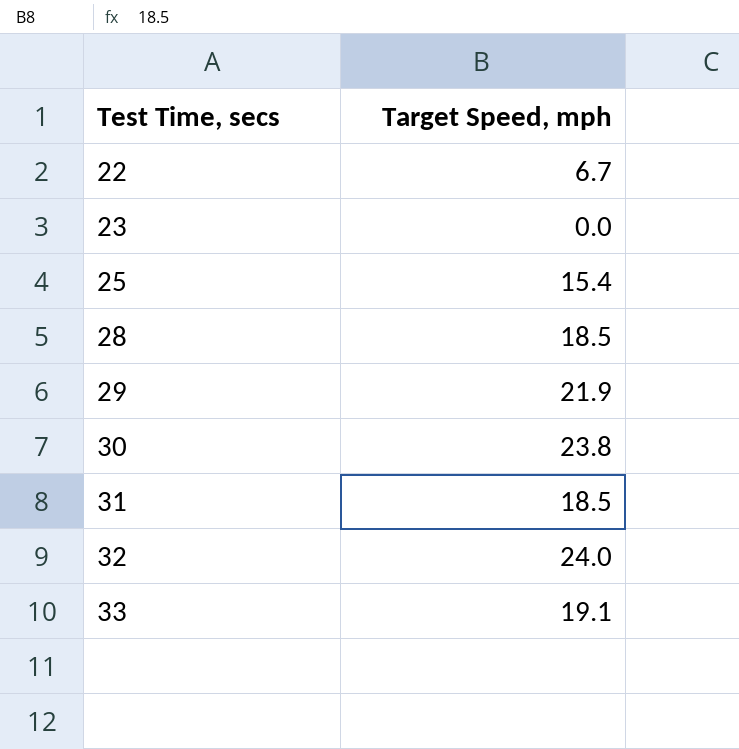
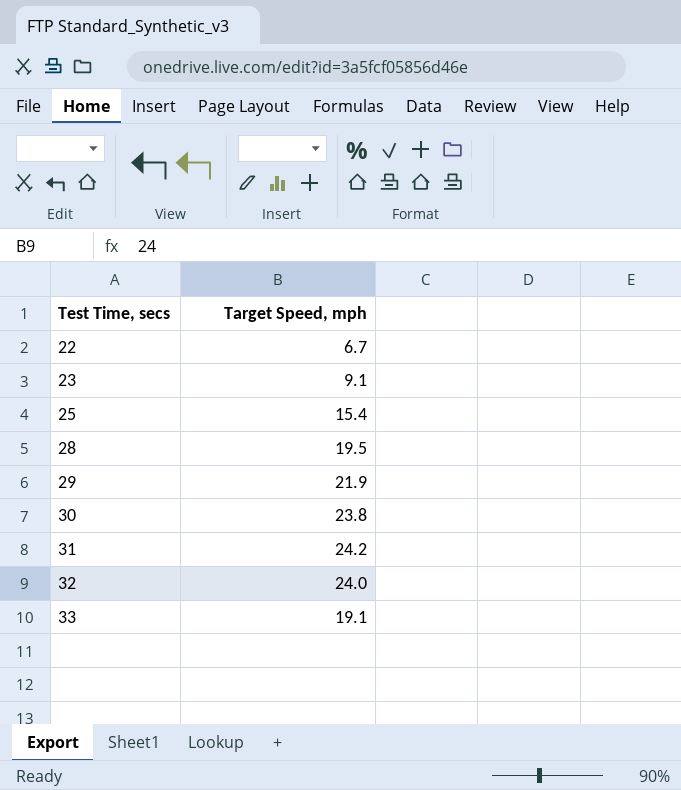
23 | Target Speed, mph: 0.0 -> 9.1
28 | Target Speed, mph: 18.5 -> 19.5
31 | Target Speed, mph: 18.5 -> 24.2

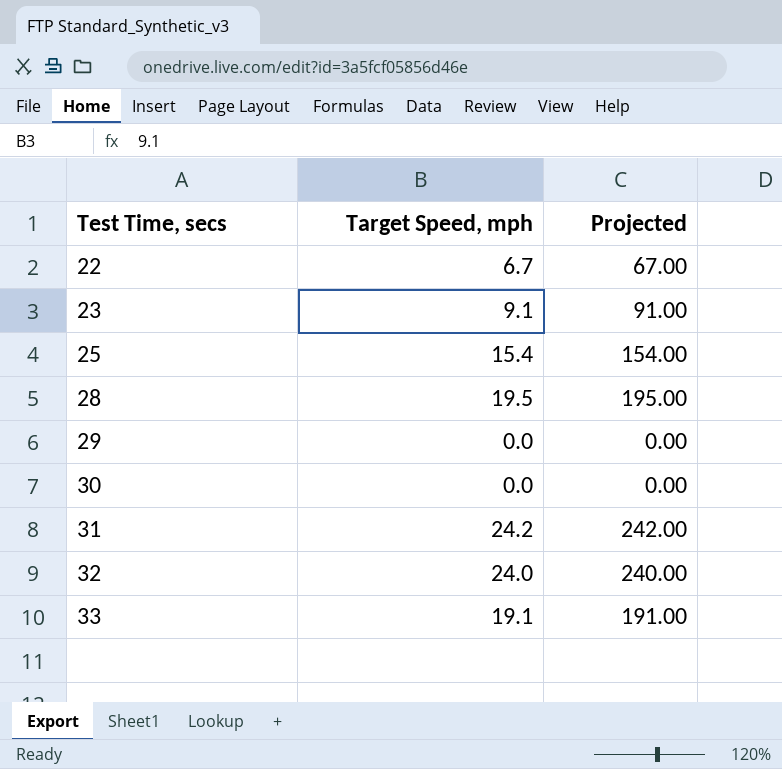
column Projected | formula: none -> [Target Speed, mph] * 10
29 | Target Speed, mph: 21.9 -> 0.0
30 | Target Speed, mph: 23.8 -> 0.0

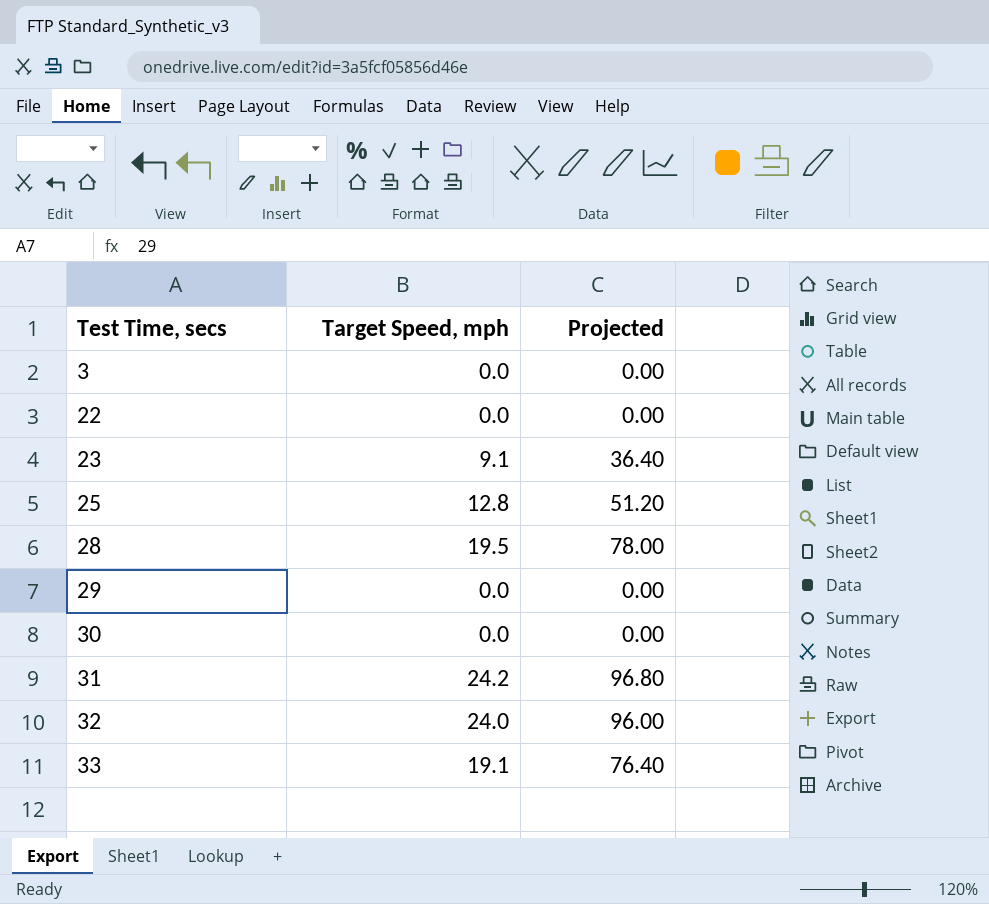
column Projected | formula: [Target Speed, mph] * 10 -> [Target Speed, mph] * 4
row 3: none -> 0.0 | 0.00
22 | Target Speed, mph: 6.7 -> 0.0
25 | Target Speed, mph: 15.4 -> 12.8

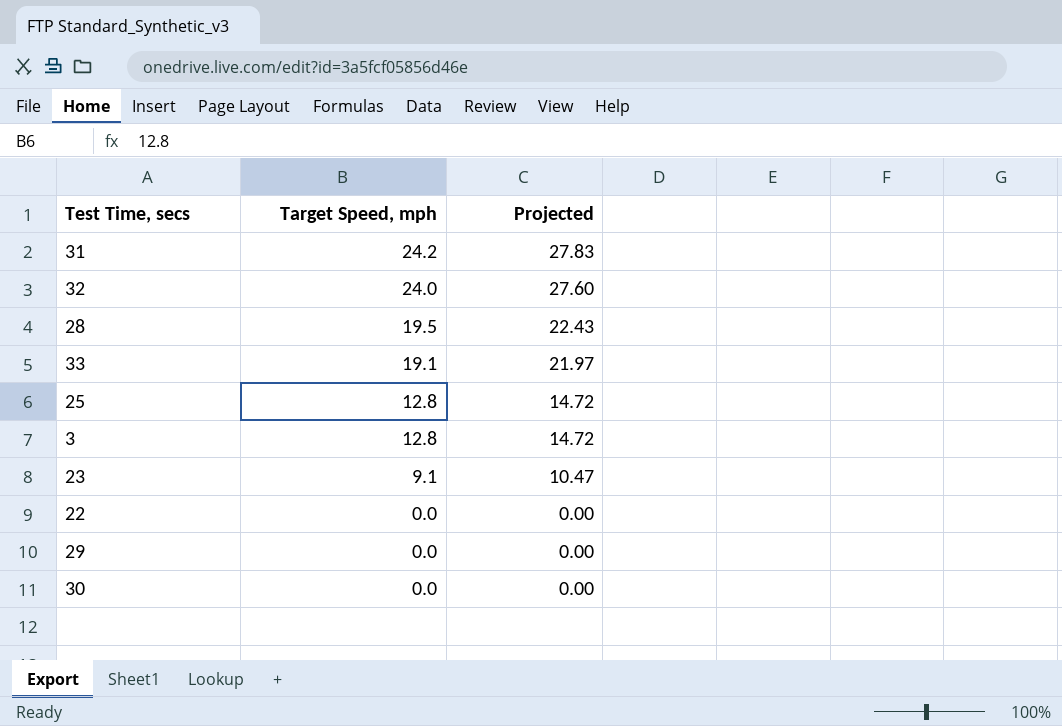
row order: Test Time, secs ascending -> Target Speed, mph descending
column Projected | formula: [Target Speed, mph] * 4 -> [Target Speed, mph] * 1.15
3 | Target Speed, mph: 0.0 -> 12.8

